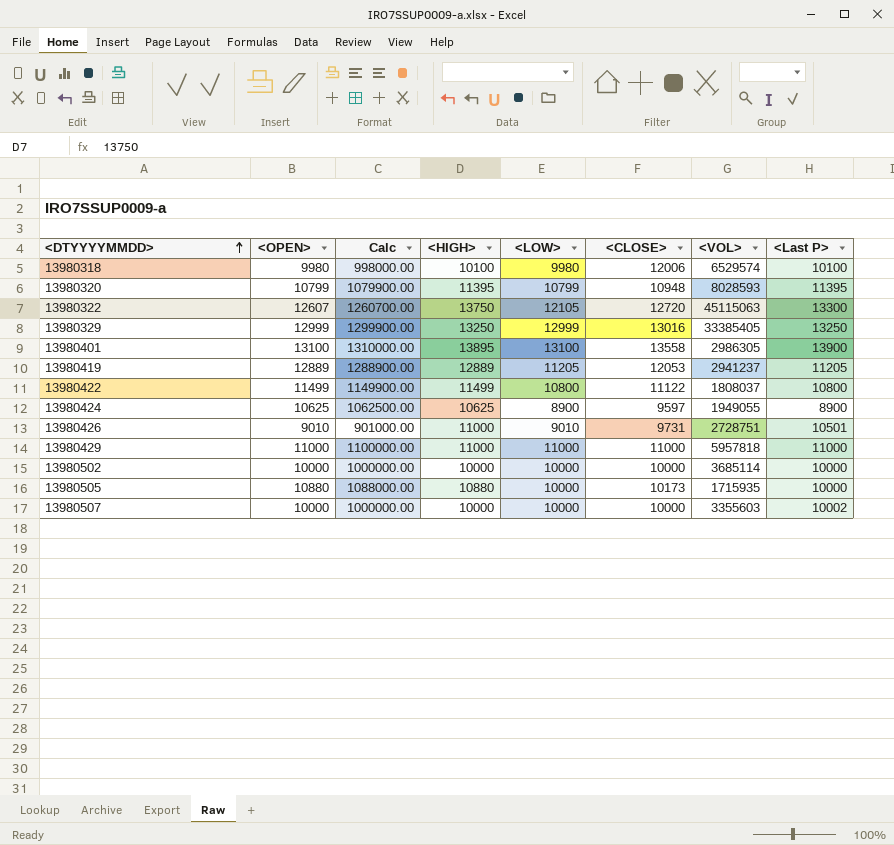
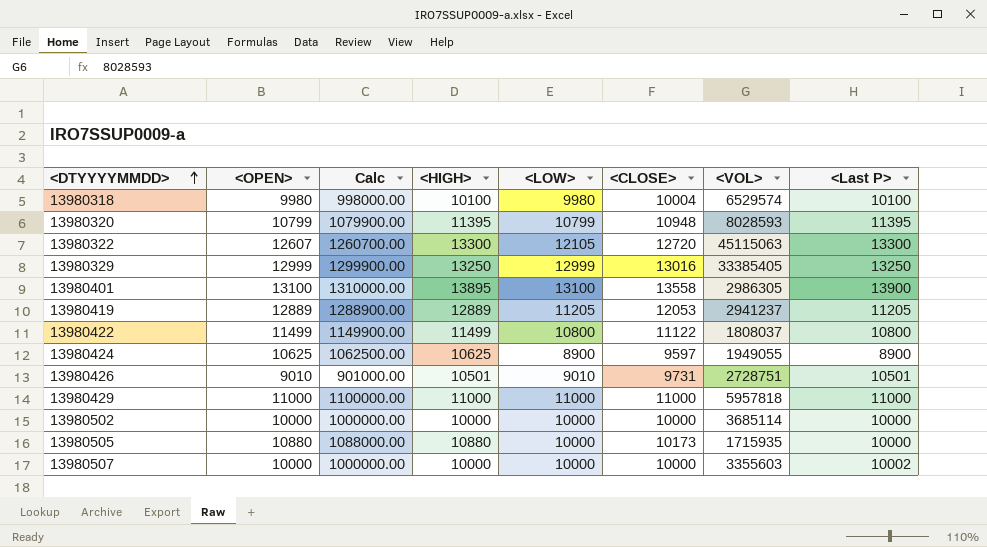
13980318 | <CLOSE>: 12006 -> 10004
13980322 | <HIGH>: 13750 -> 13300
13980426 | <HIGH>: 11000 -> 10501

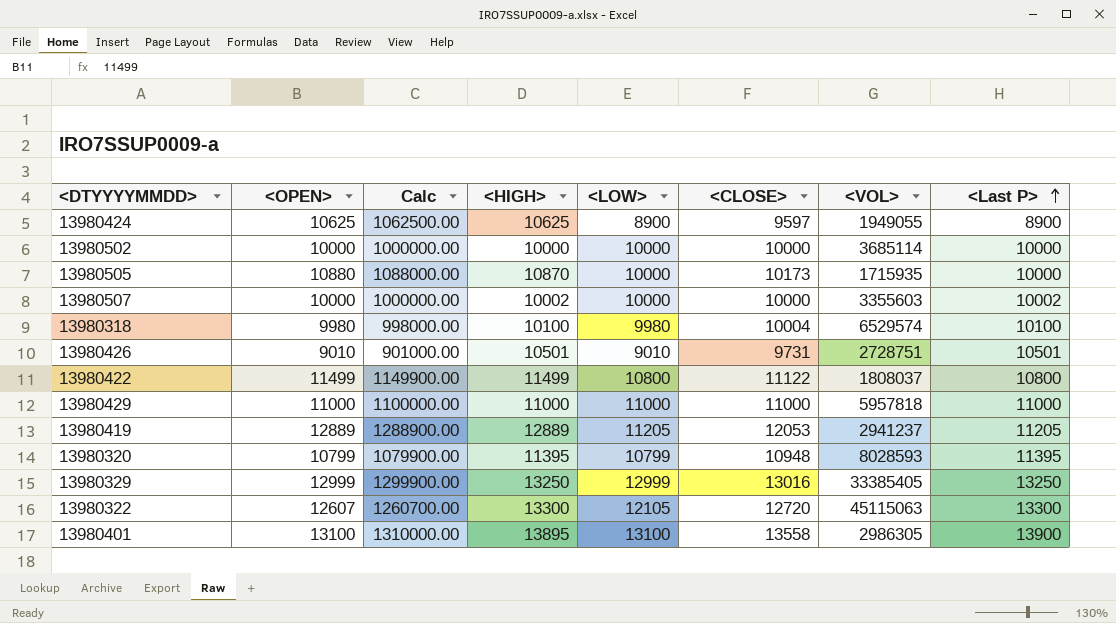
row order: <DTYYYYMMDD> ascending -> <Last P> ascending
13980505 | <HIGH>: 10880 -> 10870
13980507 | <HIGH>: 10000 -> 10002

